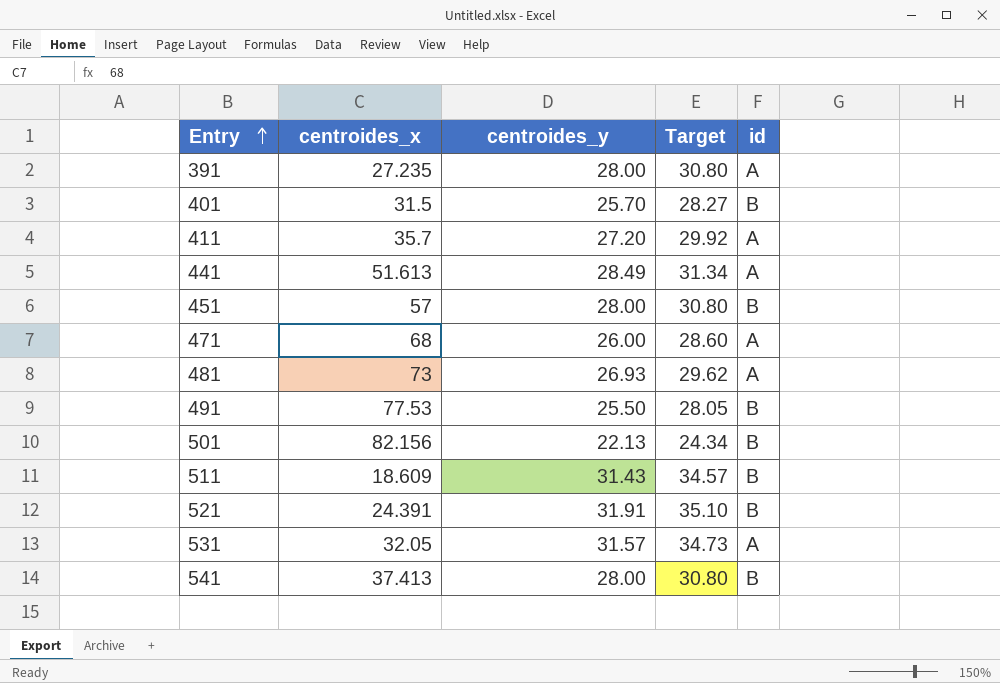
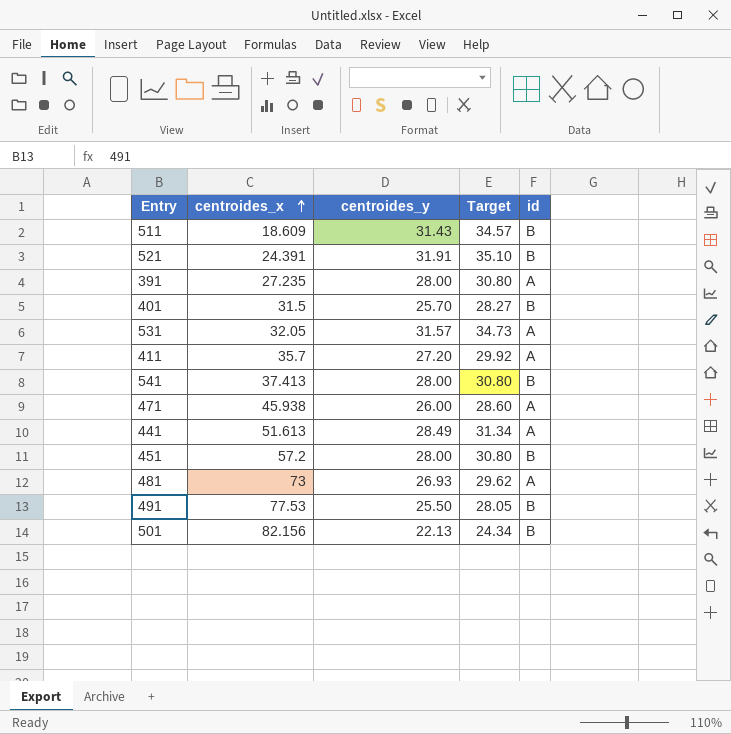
row order: Entry ascending -> centroides_x ascending
471 | centroides_x: 68 -> 45.938
451 | centroides_x: 57 -> 57.2

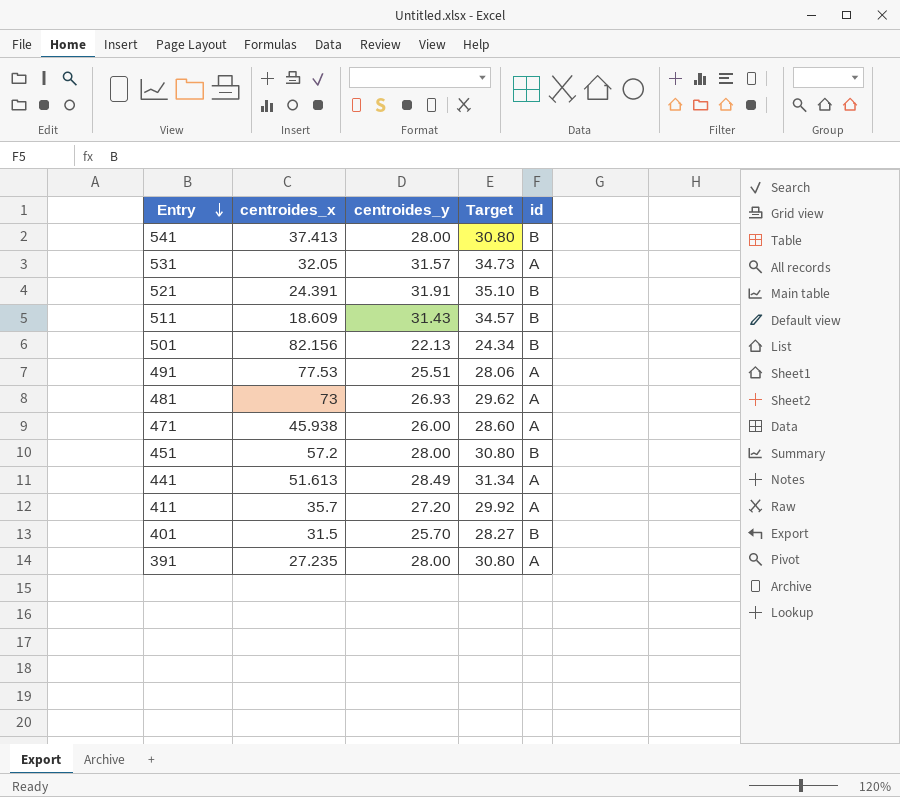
row order: centroides_x ascending -> Entry descending
491 | centroides_y: 25.50 -> 25.51
491 | Target: 28.05 -> 28.06
491 | id: B -> A

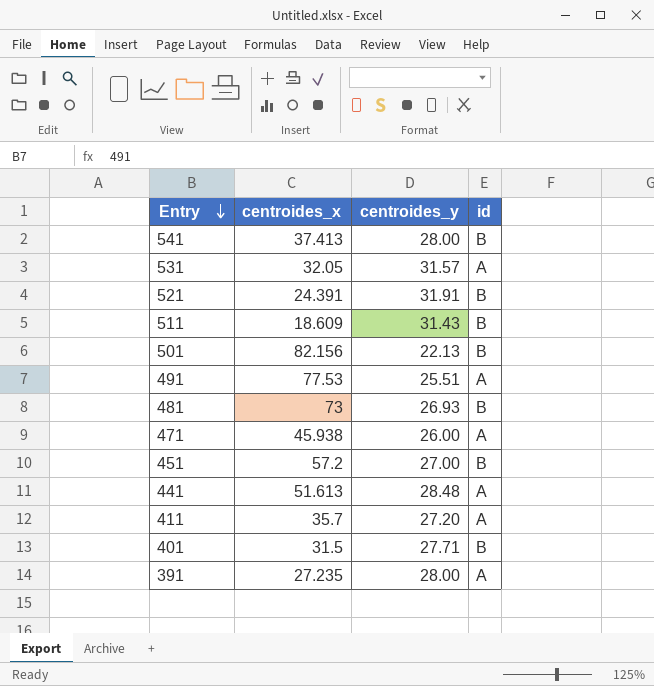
column Target | formula: [centroides_y] * 1.1 -> none
481 | id: A -> B
451 | centroides_y: 28.00 -> 27.00
441 | centroides_y: 28.49 -> 28.48
401 | centroides_y: 25.70 -> 27.71

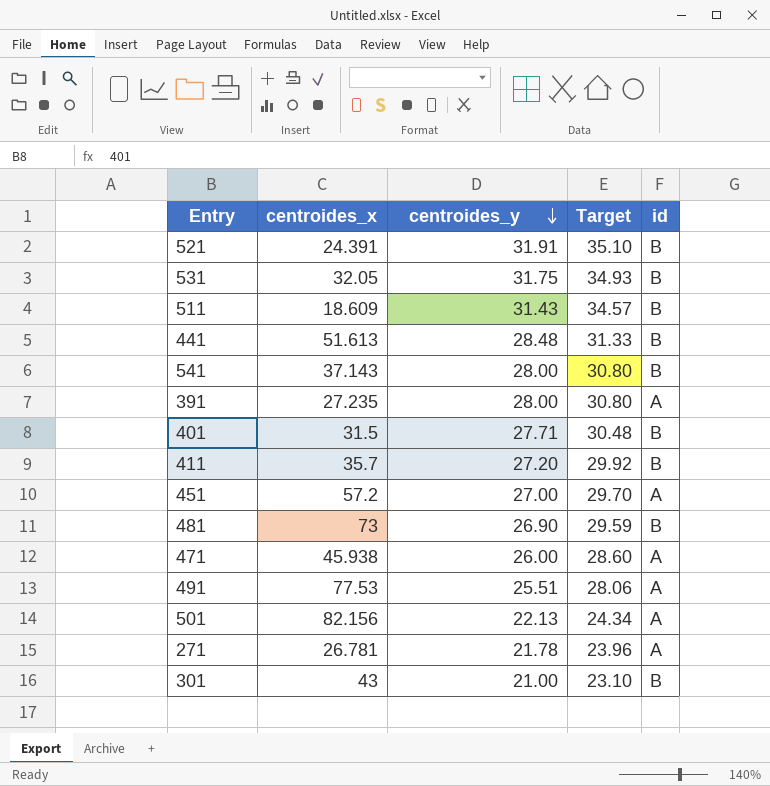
row order: Entry descending -> centroides_y descending
column Target | formula: none -> [centroides_y] * 1.1
531 | centroides_y: 31.57 -> 31.75
531 | id: A -> B
441 | id: A -> B
541 | centroides_x: 37.413 -> 37.143
411 | id: A -> B
451 | id: B -> A
481 | centroides_y: 26.93 -> 26.90
501 | id: B -> A
row 271: none -> 26.781 | 21.78 | 23.96 | A
row 301: none -> 43 | 21.00 | 23.10 | B

